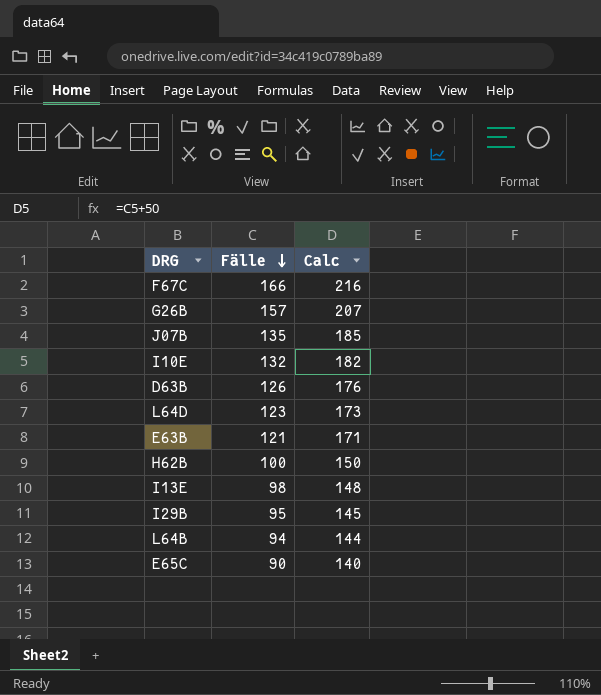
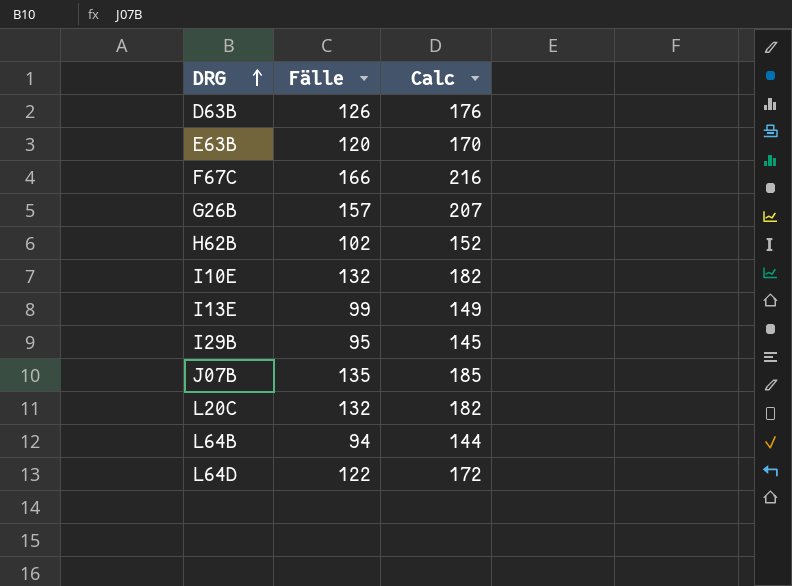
row order: Fälle descending -> DRG ascending
row E65C: 90 | 140 -> none
E63B | Fälle: 121 -> 120
E63B | Calc: 171 -> 170
H62B | Fälle: 100 -> 102
H62B | Calc: 150 -> 152
I13E | Fälle: 98 -> 99
I13E | Calc: 148 -> 149
row L20C: none -> 132 | 182
L64D | Fälle: 123 -> 122
L64D | Calc: 173 -> 172

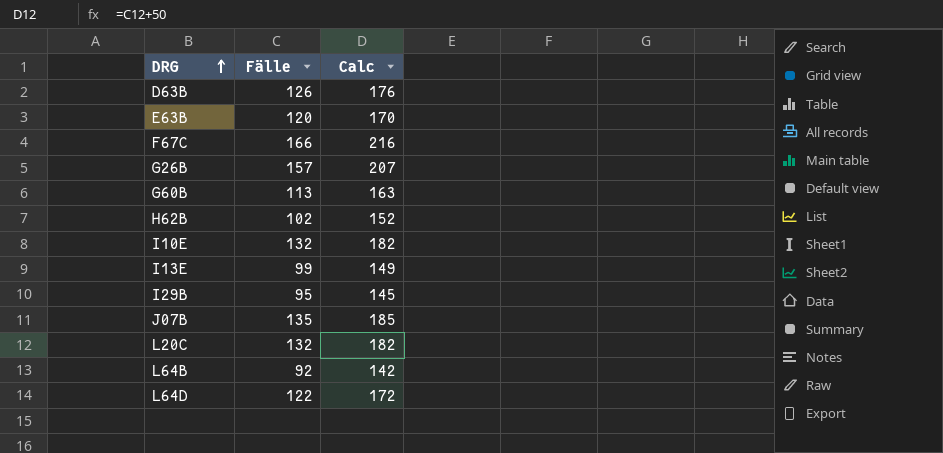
row G60B: none -> 113 | 163
L64B | Fälle: 94 -> 92
L64B | Calc: 144 -> 142

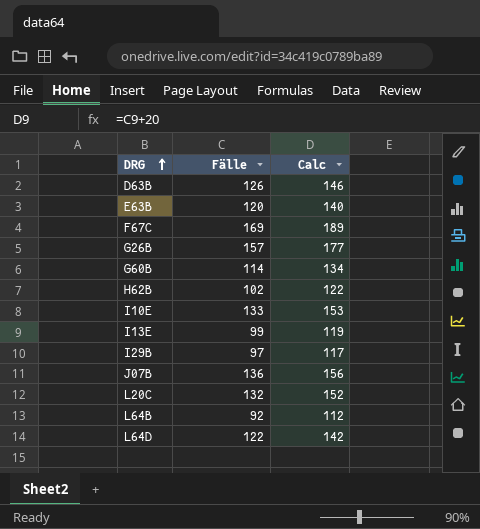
column Calc | formula: [Fälle] + 50 -> [Fälle] + 20
F67C | Fälle: 166 -> 169
G60B | Fälle: 113 -> 114
I10E | Fälle: 132 -> 133
I29B | Fälle: 95 -> 97
J07B | Fälle: 135 -> 136

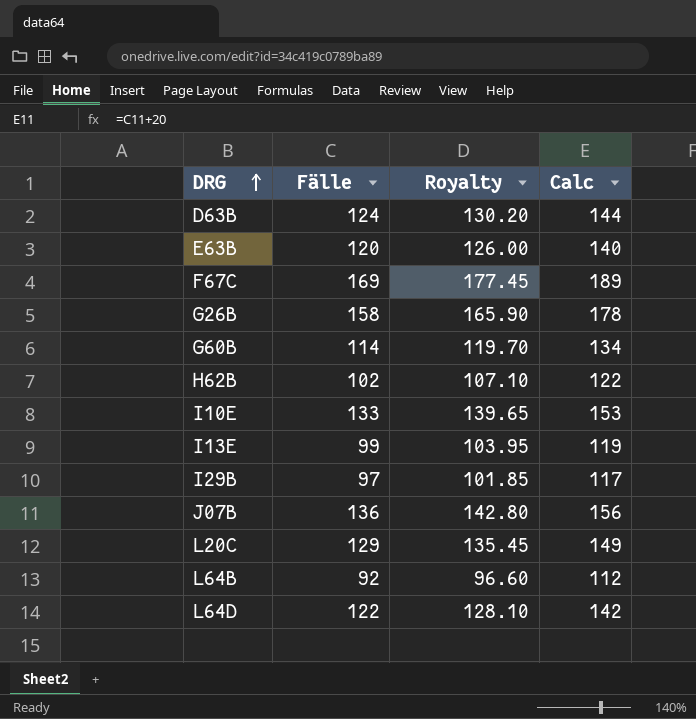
column Royalty | formula: none -> [Fälle] * 1.05
D63B | Fälle: 126 -> 124
D63B | Calc: 146 -> 144
G26B | Fälle: 157 -> 158
G26B | Calc: 177 -> 178
L20C | Fälle: 132 -> 129
L20C | Calc: 152 -> 149

